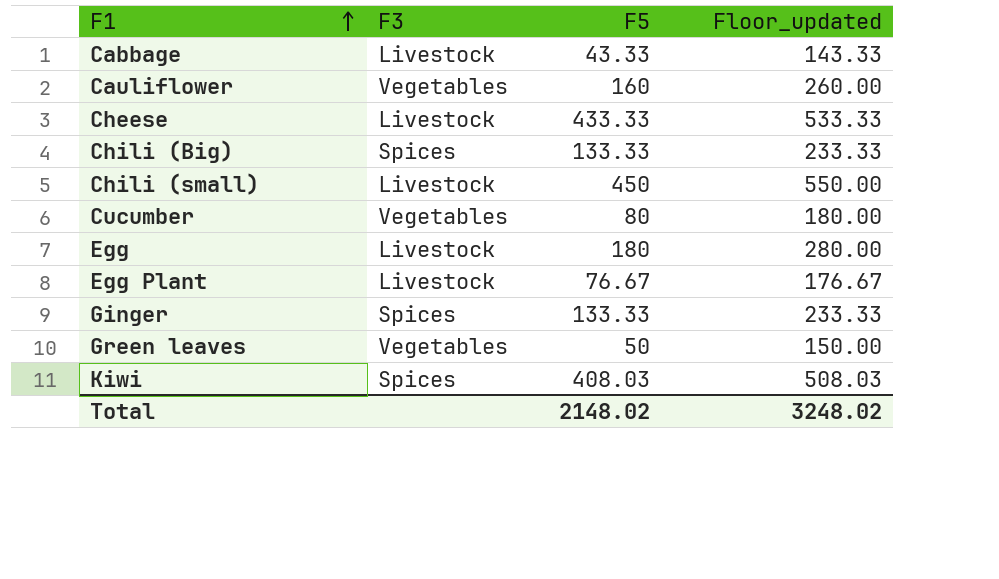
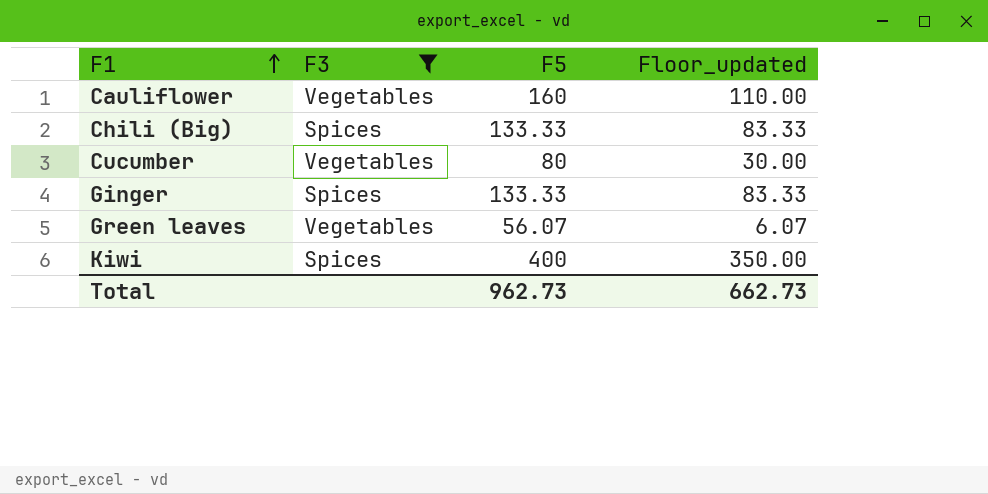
filter: none -> F3 != Livestock
column Floor_updated | formula: [F5] + 100 -> [F5] - 50
Green leaves | F5: 50 -> 56.07
Kiwi | F5: 408.03 -> 400
Total | F5: 2148.02 -> 962.73
Total | Floor_updated: 3248.02 -> 662.73

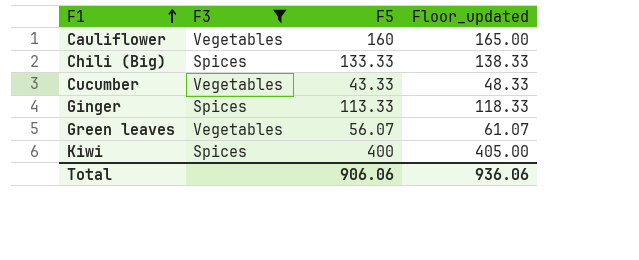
column Floor_updated | formula: [F5] - 50 -> [F5] + 5
Cucumber | F5: 80 -> 43.33
Ginger | F5: 133.33 -> 113.33
Total | F5: 962.73 -> 906.06
Total | Floor_updated: 662.73 -> 936.06

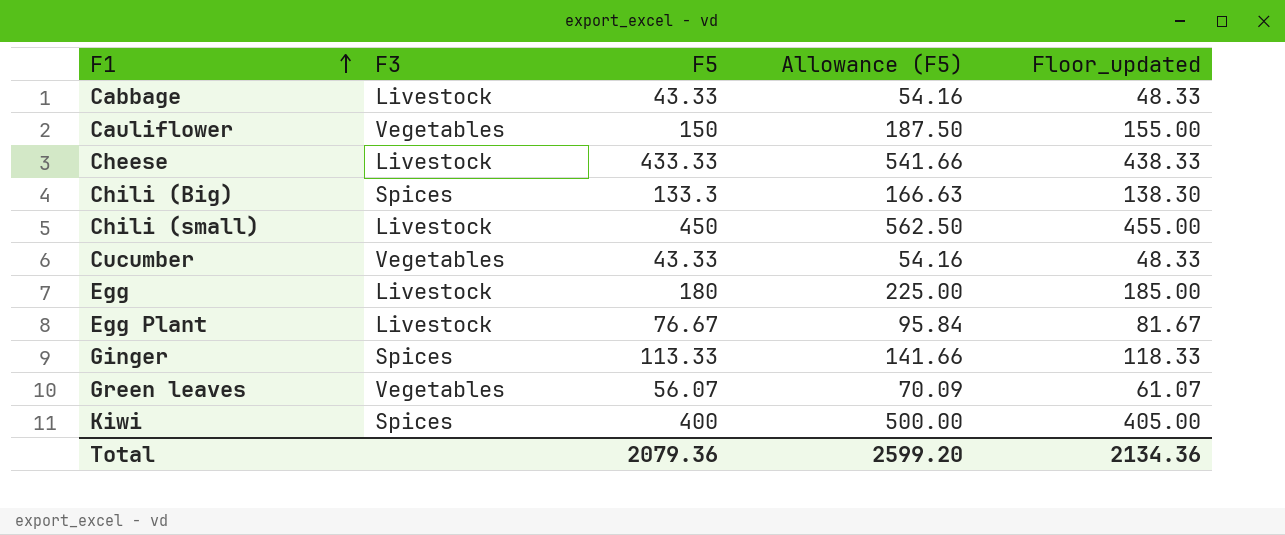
filter: F3 != Livestock -> none
column Allowance (F5) | formula: none -> [F5] * 1.25
Cauliflower | F5: 160 -> 150
Cauliflower | Floor_updated: 165.00 -> 155.00
Chili (Big) | F5: 133.33 -> 133.3
Chili (Big) | Floor_updated: 138.33 -> 138.30
Total | F5: 906.06 -> 2079.36
Total | Floor_updated: 936.06 -> 2134.36

